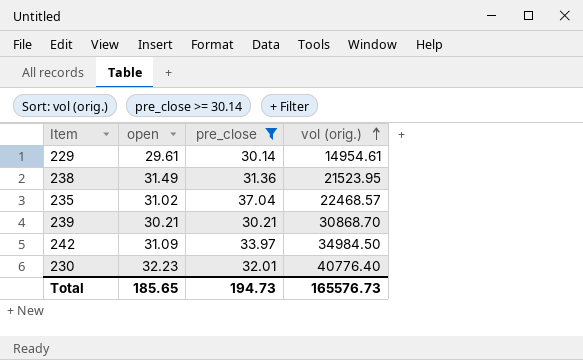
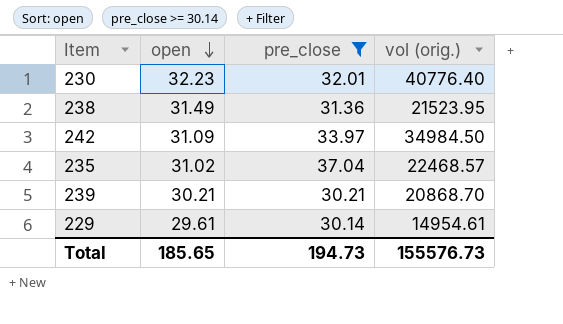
row order: vol (orig.) ascending -> open descending
239 | vol (orig.): 30868.70 -> 20868.70
Total | vol (orig.): 165576.73 -> 155576.73

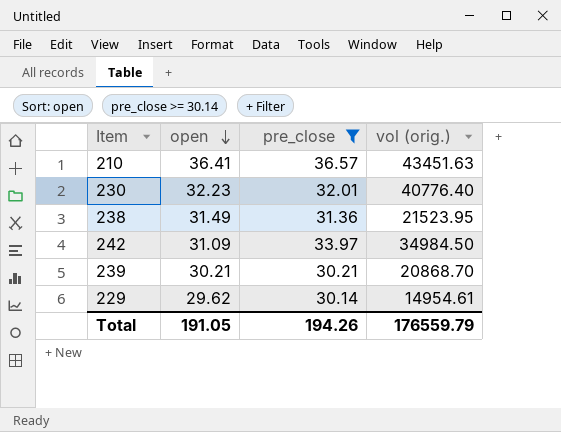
row 235: 31.02 | 37.04 | 22468.57 -> none
row 210: none -> 36.41 | 36.57 | 43451.63
229 | open: 29.61 -> 29.62
Total | open: 185.65 -> 191.05
Total | pre_close: 194.73 -> 194.26
Total | vol (orig.): 155576.73 -> 176559.79

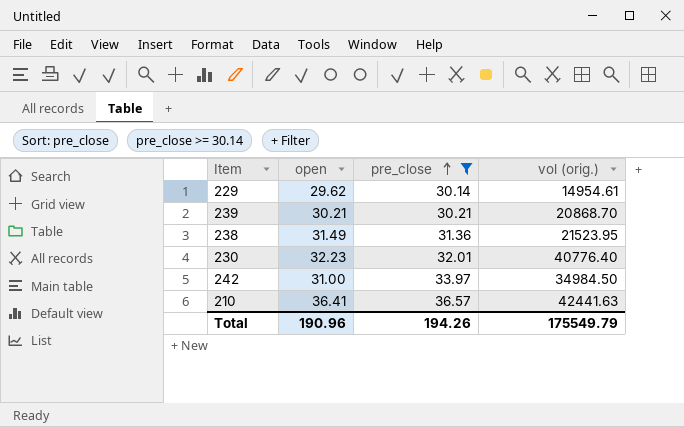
row order: open descending -> pre_close ascending
242 | open: 31.09 -> 31.00
210 | vol (orig.): 43451.63 -> 42441.63
Total | open: 191.05 -> 190.96
Total | vol (orig.): 176559.79 -> 175549.79

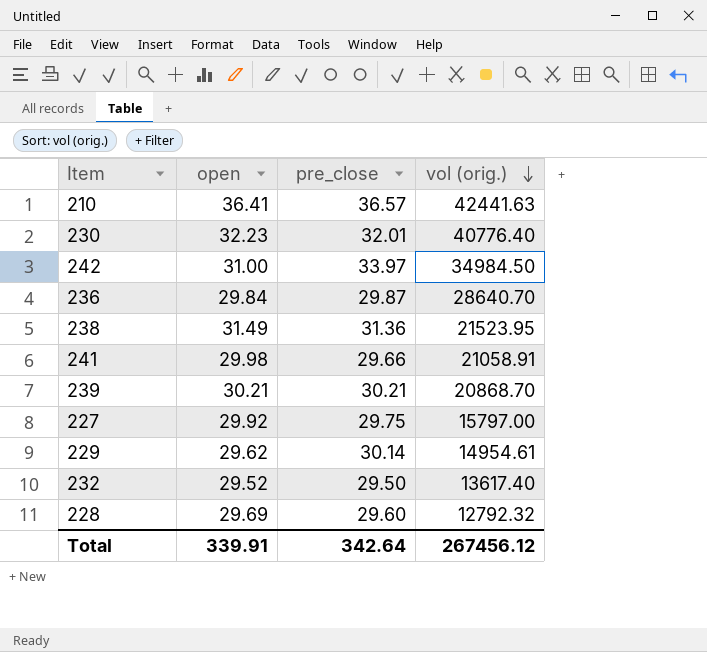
filter: pre_close >= 30.14 -> none
row order: pre_close ascending -> vol (orig.) descending
Total | open: 190.96 -> 339.91
Total | pre_close: 194.26 -> 342.64
Total | vol (orig.): 175549.79 -> 267456.12

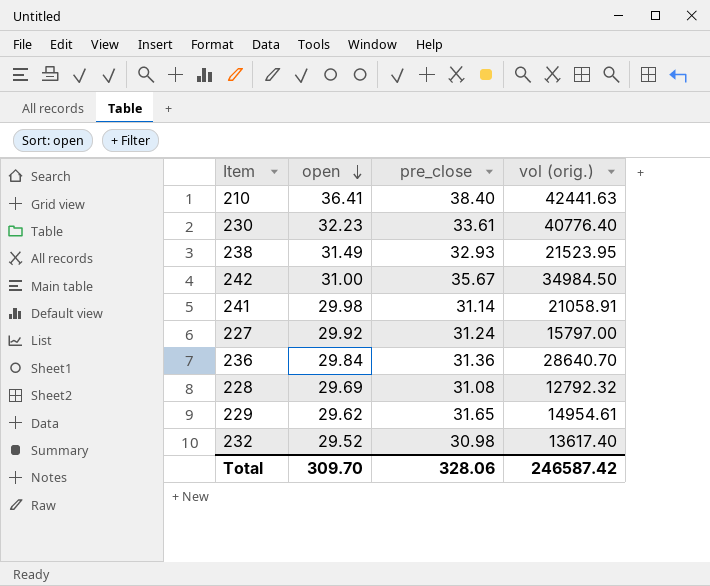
row order: vol (orig.) descending -> open descending
row 239: 30.21 | 30.21 | 20868.70 -> none
210 | pre_close: 36.57 -> 38.40
230 | pre_close: 32.01 -> 33.61
238 | pre_close: 31.36 -> 32.93
242 | pre_close: 33.97 -> 35.67
241 | pre_close: 29.66 -> 31.14
227 | pre_close: 29.75 -> 31.24
236 | pre_close: 29.87 -> 31.36
228 | pre_close: 29.60 -> 31.08
229 | pre_close: 30.14 -> 31.65
232 | pre_close: 29.50 -> 30.98
Total | open: 339.91 -> 309.70
Total | pre_close: 342.64 -> 328.06
Total | vol (orig.): 267456.12 -> 246587.42

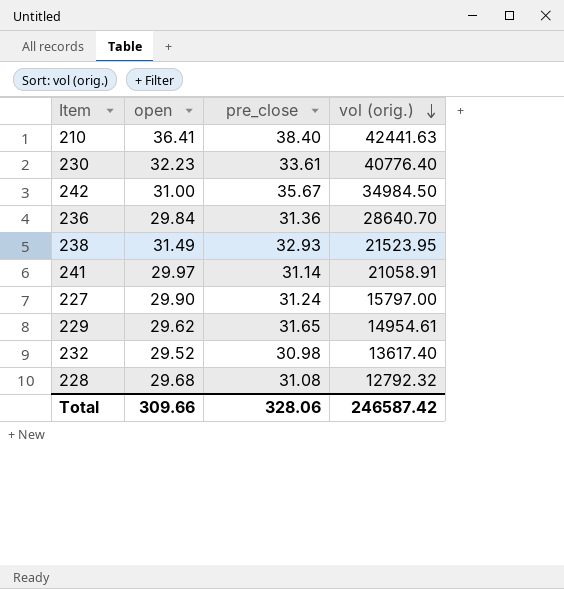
row order: open descending -> vol (orig.) descending
241 | open: 29.98 -> 29.97
227 | open: 29.92 -> 29.90
228 | open: 29.69 -> 29.68
Total | open: 309.70 -> 309.66

